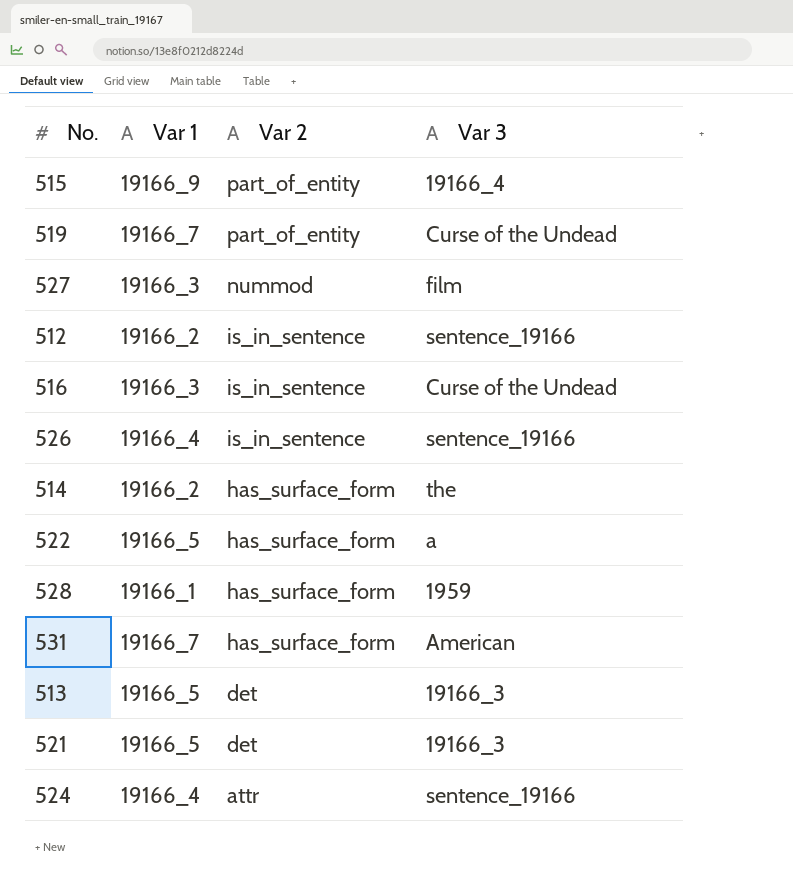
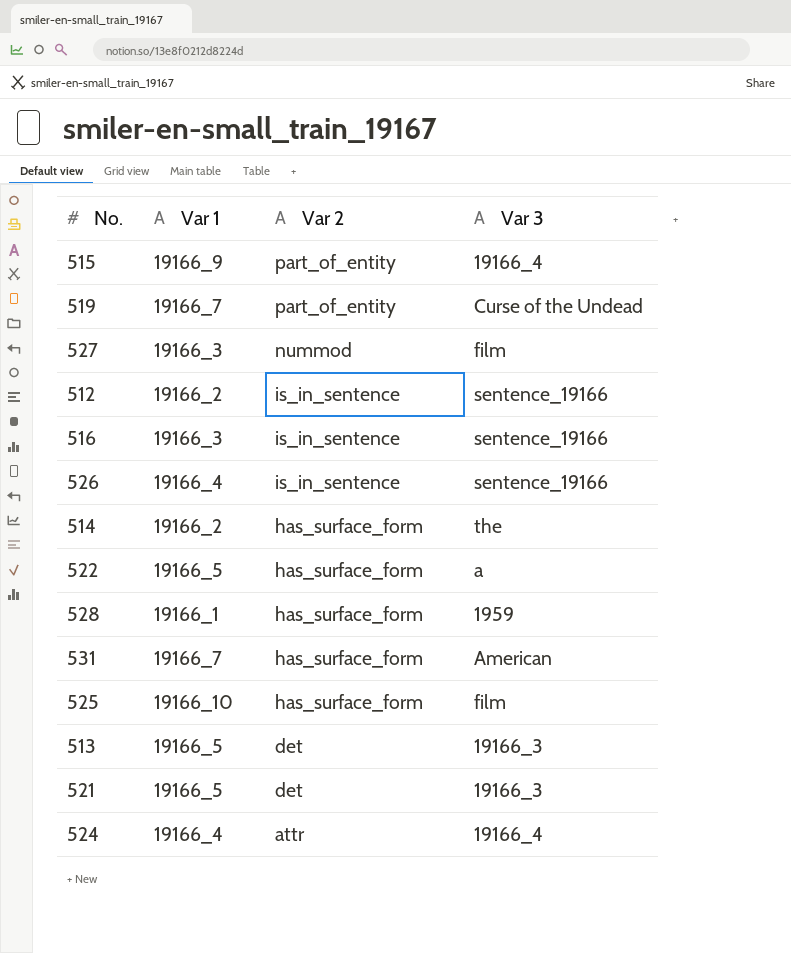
516 | Var 3: Curse of the Undead -> sentence_19166
row 525: none -> 19166_10 | has_surface_form | film
524 | Var 3: sentence_19166 -> 19166_4

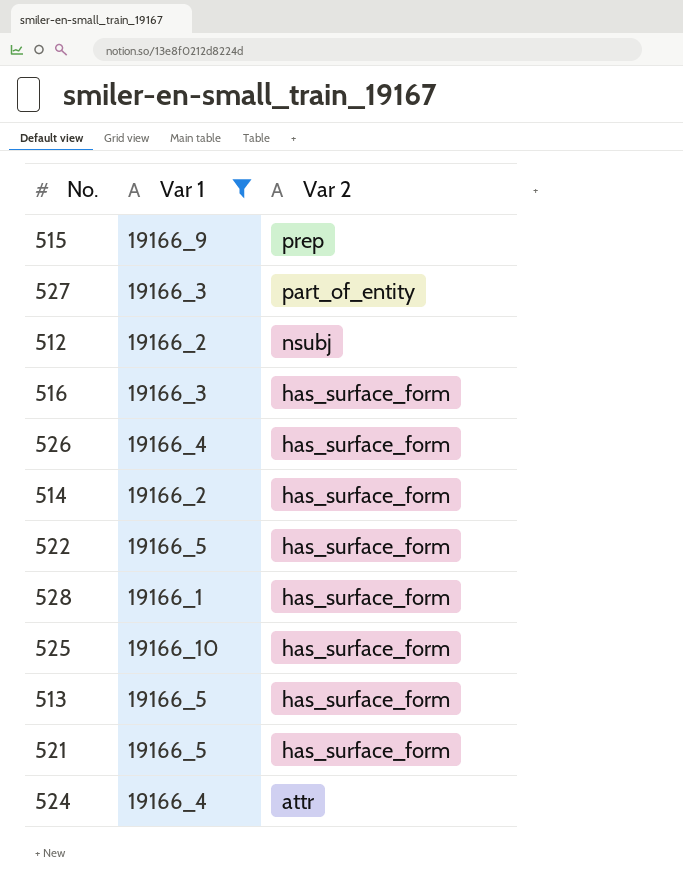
filter: none -> Var 1 != 19166_7
column Var 3 | position: 4 -> none
515 | Var 2: part_of_entity -> prep
527 | Var 2: nummod -> part_of_entity
512 | Var 2: is_in_sentence -> nsubj
516 | Var 2: is_in_sentence -> has_surface_form
526 | Var 2: is_in_sentence -> has_surface_form
513 | Var 2: det -> has_surface_form
521 | Var 2: det -> has_surface_form

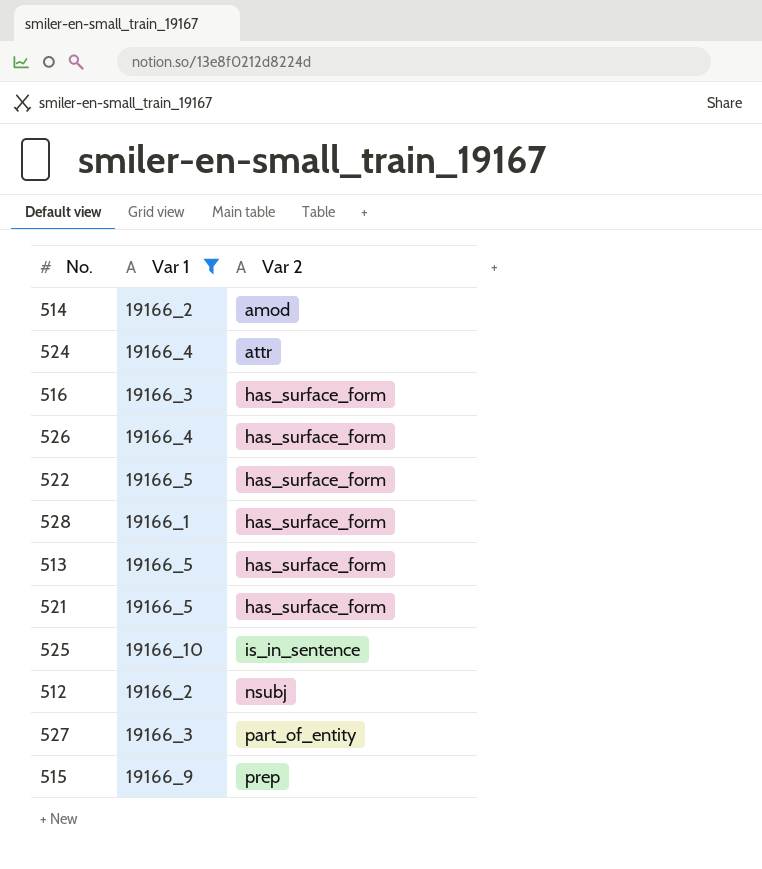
row order: Var 2 descending -> Var 2 ascending
514 | Var 2: has_surface_form -> amod
525 | Var 2: has_surface_form -> is_in_sentence

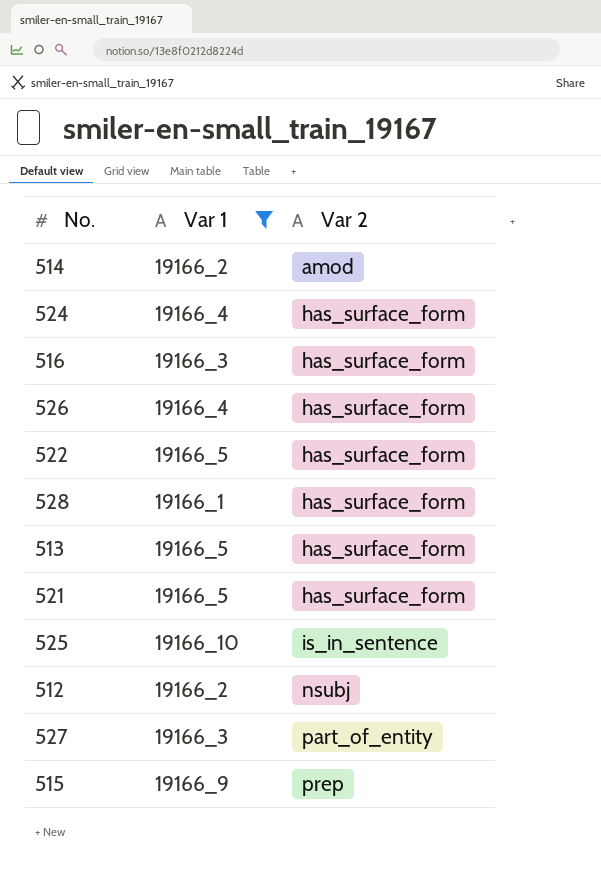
524 | Var 2: attr -> has_surface_form

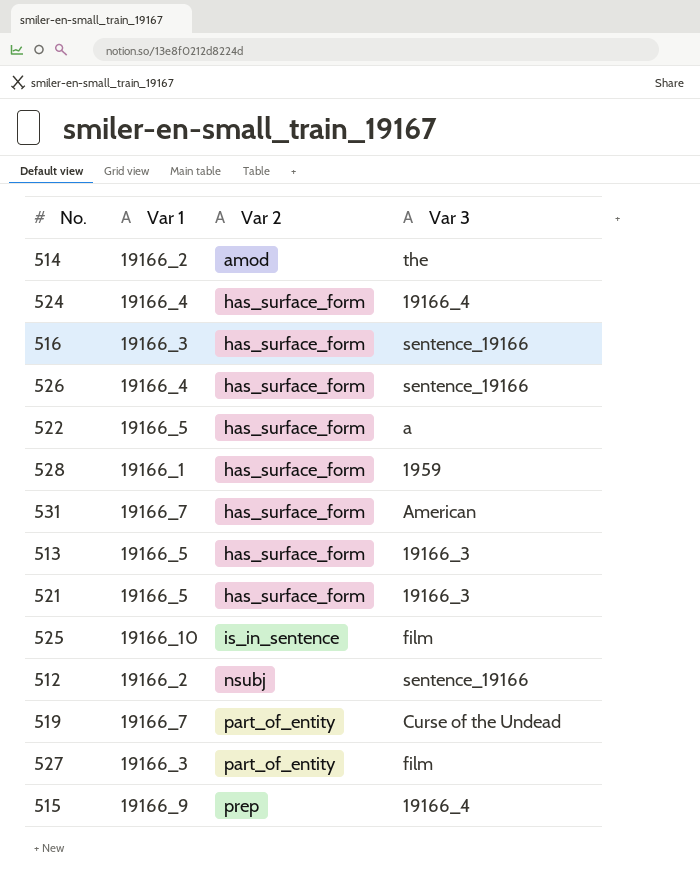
filter: Var 1 != 19166_7 -> none
column Var 3 | position: none -> 4

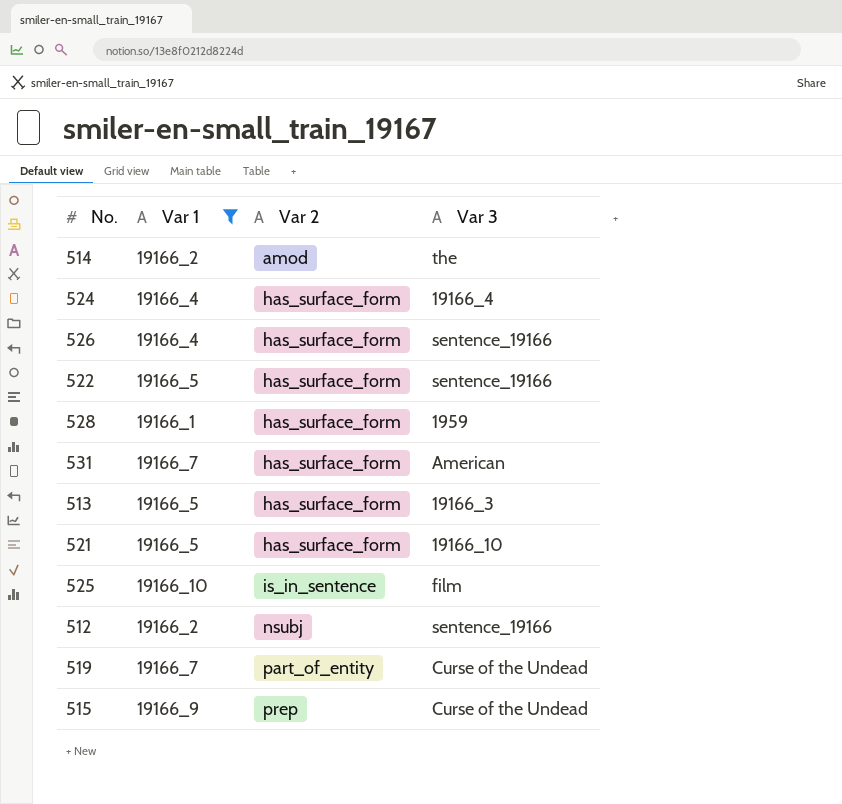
filter: none -> Var 1 != 19166_3
522 | Var 3: a -> sentence_19166
521 | Var 3: 19166_3 -> 19166_10
515 | Var 3: 19166_4 -> Curse of the Undead

